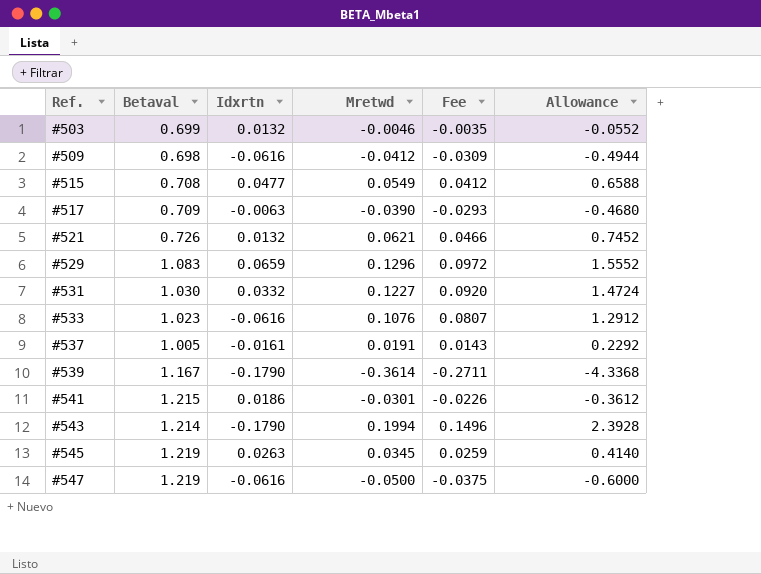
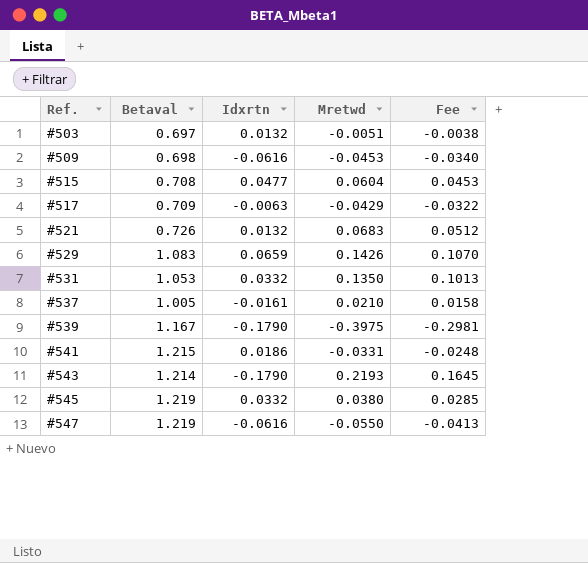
column Allowance | formula: [Mretwd] * 12 -> none
row #533: 1.023 | -0.0616 | 0.1076 | 0.0807 | 1.2912 -> none
#503 | Betaval: 0.699 -> 0.697
#503 | Mretwd: -0.0046 -> -0.0051
#503 | Fee: -0.0035 -> -0.0038
#509 | Mretwd: -0.0412 -> -0.0453
#509 | Fee: -0.0309 -> -0.0340
#515 | Mretwd: 0.0549 -> 0.0604
#515 | Fee: 0.0412 -> 0.0453
#517 | Mretwd: -0.0390 -> -0.0429
#517 | Fee: -0.0293 -> -0.0322
#521 | Mretwd: 0.0621 -> 0.0683
#521 | Fee: 0.0466 -> 0.0512
#529 | Mretwd: 0.1296 -> 0.1426
#529 | Fee: 0.0972 -> 0.1070
#531 | Betaval: 1.030 -> 1.053
#531 | Mretwd: 0.1227 -> 0.1350
#531 | Fee: 0.0920 -> 0.1013
#537 | Mretwd: 0.0191 -> 0.0210
#537 | Fee: 0.0143 -> 0.0158
#539 | Mretwd: -0.3614 -> -0.3975
#539 | Fee: -0.2711 -> -0.2981
#541 | Mretwd: -0.0301 -> -0.0331
#541 | Fee: -0.0226 -> -0.0248
#543 | Mretwd: 0.1994 -> 0.2193
#543 | Fee: 0.1496 -> 0.1645
#545 | Idxrtn: 0.0263 -> 0.0332
#545 | Mretwd: 0.0345 -> 0.0380
#545 | Fee: 0.0259 -> 0.0285
#547 | Mretwd: -0.0500 -> -0.0550
#547 | Fee: -0.0375 -> -0.0413

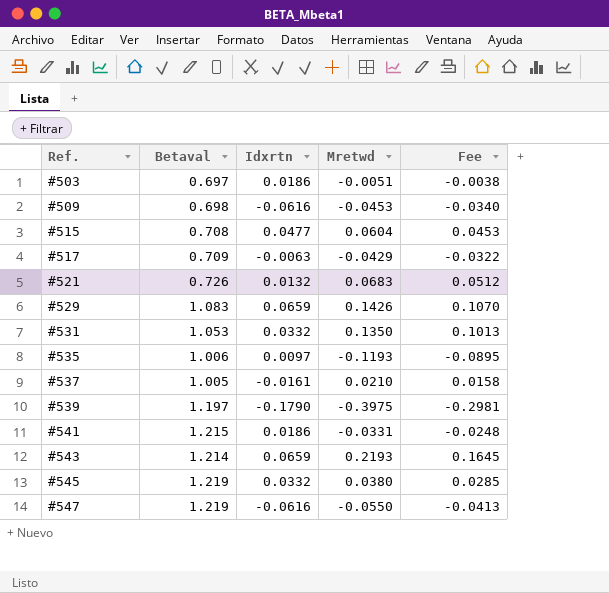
#503 | Idxrtn: 0.0132 -> 0.0186
row #535: none -> 1.006 | 0.0097 | -0.1193 | -0.0895
#539 | Betaval: 1.167 -> 1.197
#543 | Idxrtn: -0.1790 -> 0.0659

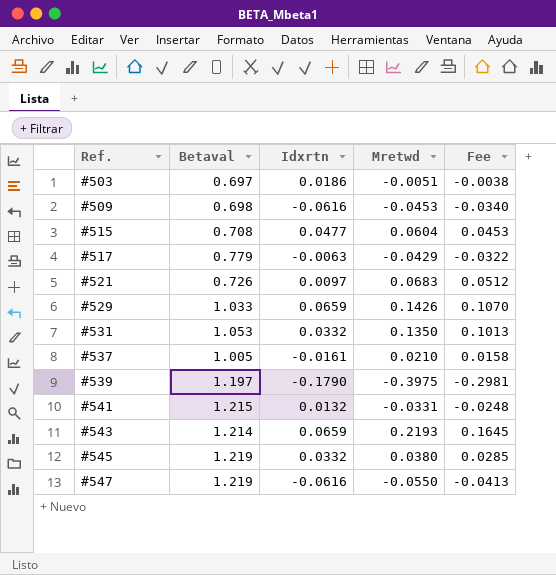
row #535: 1.006 | 0.0097 | -0.1193 | -0.0895 -> none
#517 | Betaval: 0.709 -> 0.779
#521 | Idxrtn: 0.0132 -> 0.0097
#529 | Betaval: 1.083 -> 1.033
#541 | Idxrtn: 0.0186 -> 0.0132

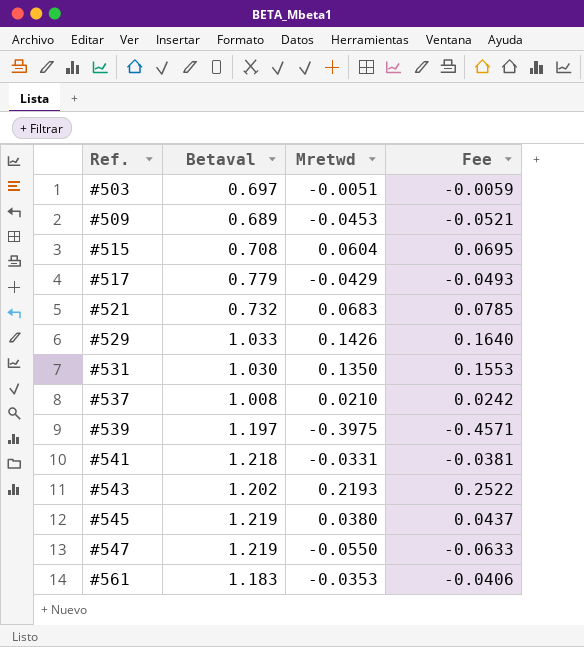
column Idxrtn | position: 3 -> none
column Fee | formula: [Mretwd] * 0.75 -> [Mretwd] * 1.15
#509 | Betaval: 0.698 -> 0.689
#521 | Betaval: 0.726 -> 0.732
#531 | Betaval: 1.053 -> 1.030
#537 | Betaval: 1.005 -> 1.008
#541 | Betaval: 1.215 -> 1.218
#543 | Betaval: 1.214 -> 1.202
row #561: none -> 1.183 | -0.0353 | -0.0406

